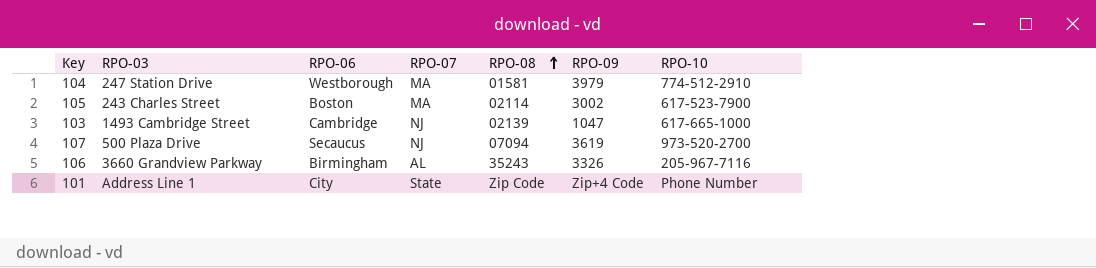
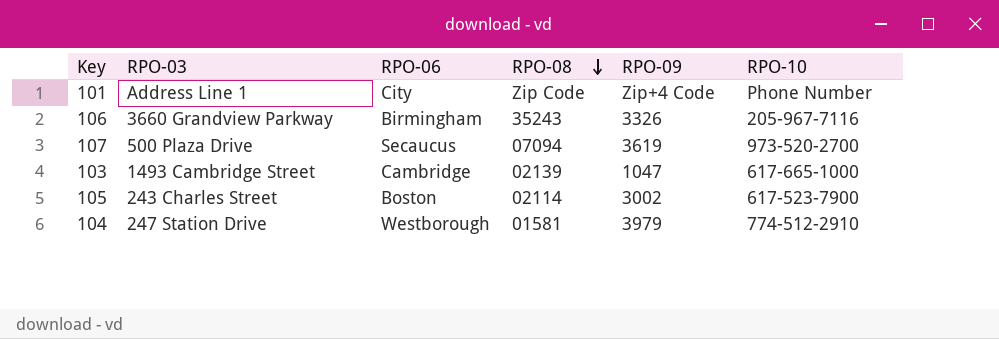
row order: RPO-08 ascending -> RPO-08 descending
column RPO-07 | position: 4 -> none

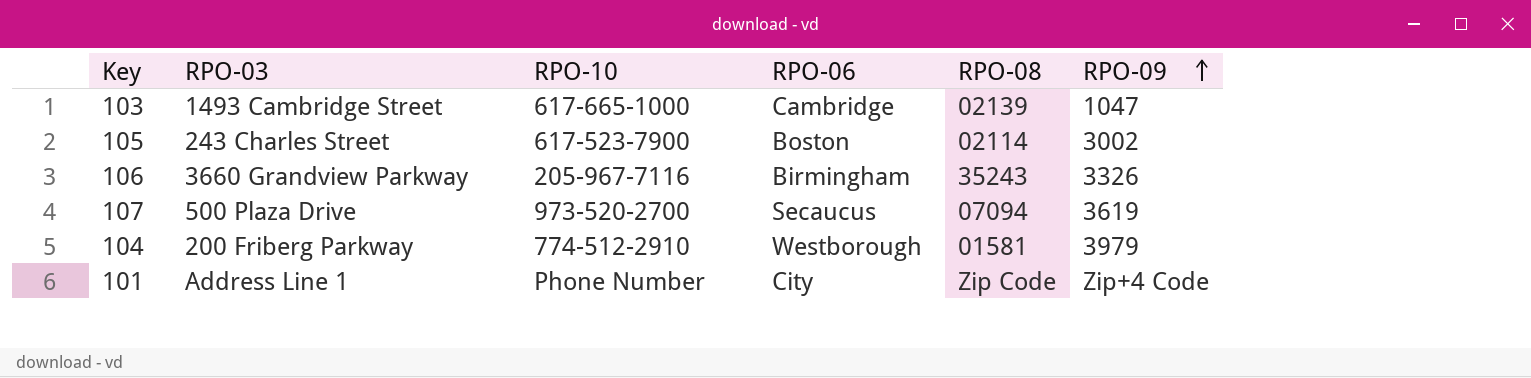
row order: RPO-08 descending -> RPO-09 ascending
column RPO-10 | position: 6 -> 3
104 | RPO-03: 247 Station Drive -> 200 Friberg Parkway

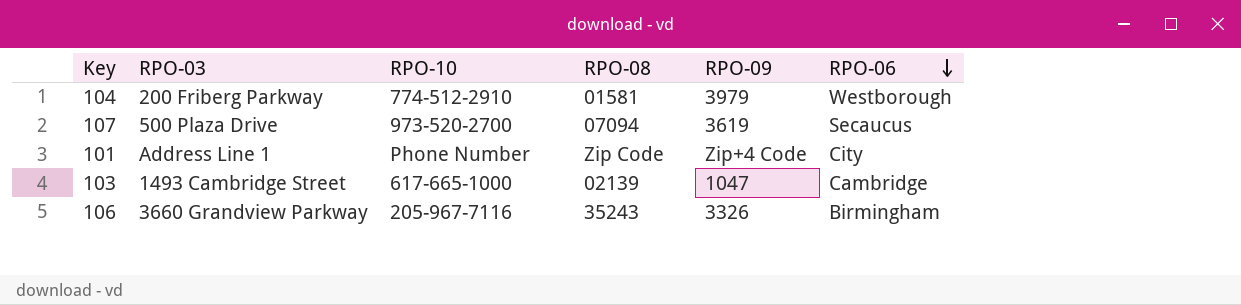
row order: RPO-09 ascending -> RPO-06 descending
column RPO-06 | position: 4 -> 6
row 105: 243 Charles Street | 617-523-7900 | Boston | 02114 | 3002 -> none

